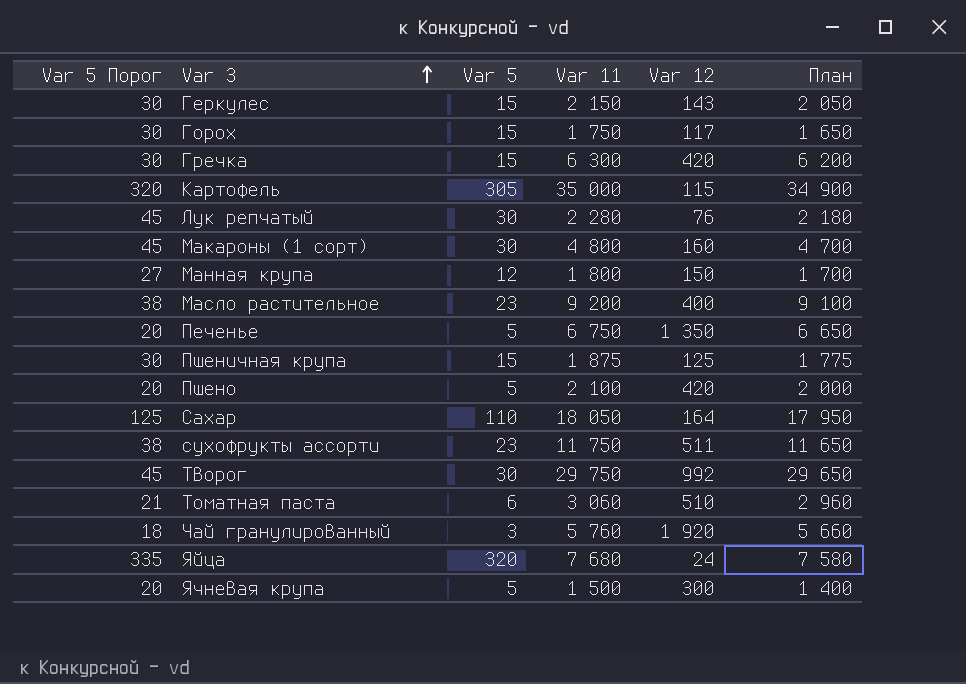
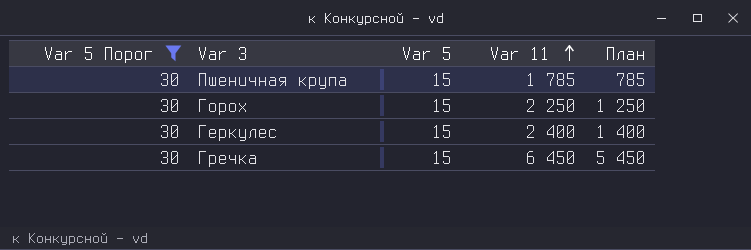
filter: none -> Var 5 Порог = 30
row order: Var 3 ascending -> Var 11 ascending
column Var 12 | formula: [Var 11] / [Var 5] -> none
column План | formula: [Var 11] - 100 -> [Var 11] - 1000
Пшеничная крупа | Var 11: 1 875 -> 1 785
Горох | Var 11: 1 750 -> 2 250
Геркулес | Var 11: 2 150 -> 2 400
Гречка | Var 11: 6 300 -> 6 450

